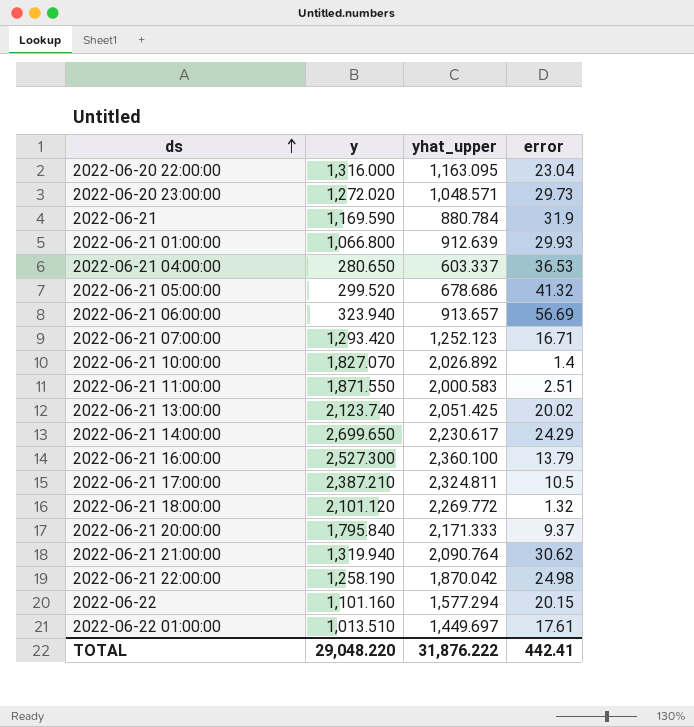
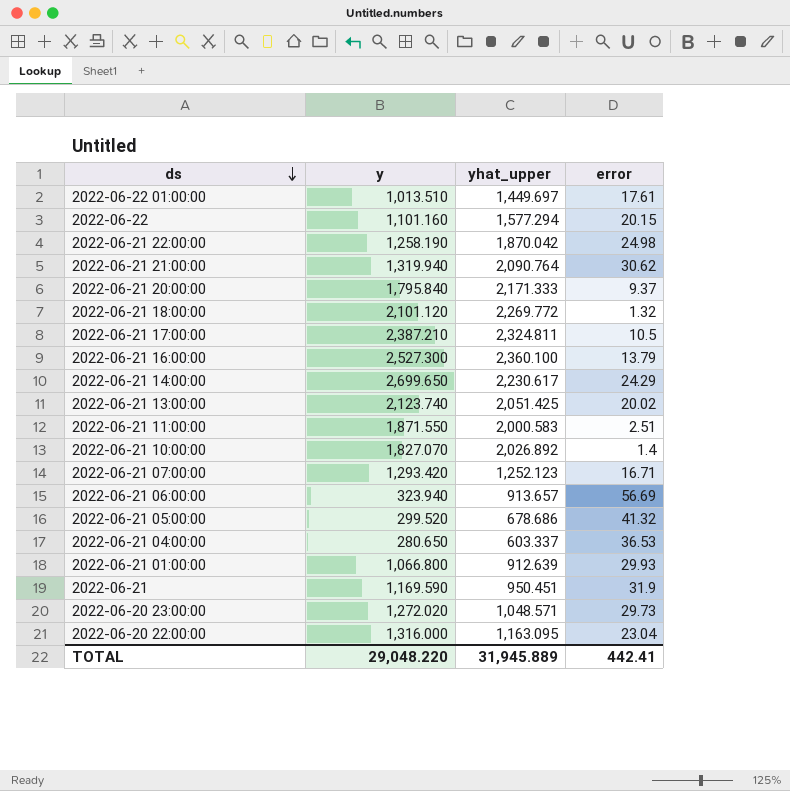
row order: ds ascending -> ds descending
2022-06-21 | yhat_upper: 880.784 -> 950.451
TOTAL | yhat_upper: 31,876.222 -> 31,945.889

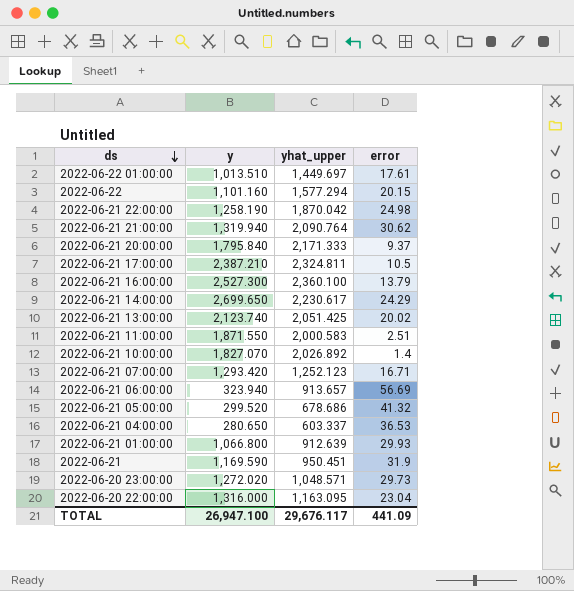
row 2022-06-21 18:00:00: 2,101.120 | 2,269.772 | 1.32 -> none
TOTAL | y: 29,048.220 -> 26,947.100
TOTAL | yhat_upper: 31,945.889 -> 29,676.117
TOTAL | error: 442.41 -> 441.09

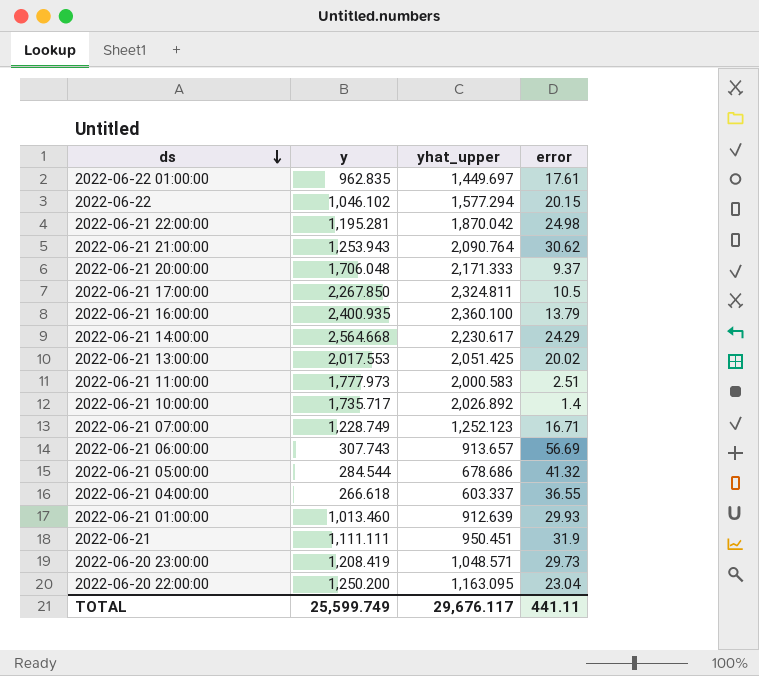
2022-06-22 01:00:00 | y: 1,013.510 -> 962.835
2022-06-22 | y: 1,101.160 -> 1,046.102
2022-06-21 22:00:00 | y: 1,258.190 -> 1,195.281
2022-06-21 21:00:00 | y: 1,319.940 -> 1,253.943
2022-06-21 20:00:00 | y: 1,795.840 -> 1,706.048
2022-06-21 17:00:00 | y: 2,387.210 -> 2,267.850
2022-06-21 16:00:00 | y: 2,527.300 -> 2,400.935
2022-06-21 14:00:00 | y: 2,699.650 -> 2,564.668
2022-06-21 13:00:00 | y: 2,123.740 -> 2,017.553
2022-06-21 11:00:00 | y: 1,871.550 -> 1,777.973
2022-06-21 10:00:00 | y: 1,827.070 -> 1,735.717
2022-06-21 07:00:00 | y: 1,293.420 -> 1,228.749
2022-06-21 06:00:00 | y: 323.940 -> 307.743
2022-06-21 05:00:00 | y: 299.520 -> 284.544
2022-06-21 04:00:00 | y: 280.650 -> 266.618
2022-06-21 04:00:00 | error: 36.53 -> 36.55
2022-06-21 01:00:00 | y: 1,066.800 -> 1,013.460
2022-06-21 | y: 1,169.590 -> 1,111.111
2022-06-20 23:00:00 | y: 1,272.020 -> 1,208.419
2022-06-20 22:00:00 | y: 1,316.000 -> 1,250.200
TOTAL | y: 26,947.100 -> 25,599.749
TOTAL | error: 441.09 -> 441.11

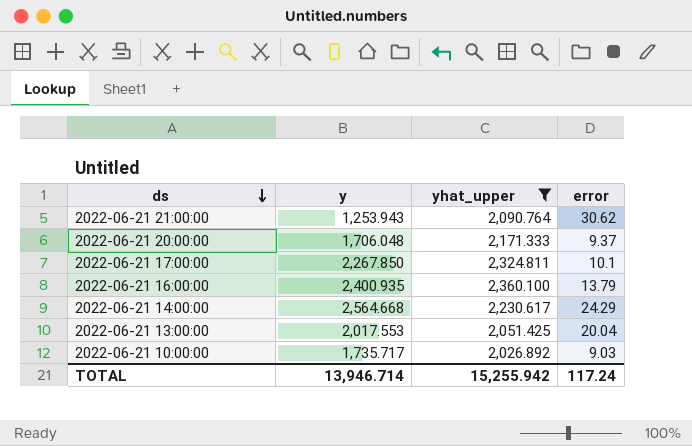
filter: none -> yhat_upper >= 2,026.892
2022-06-21 17:00:00 | error: 10.5 -> 10.1
2022-06-21 13:00:00 | error: 20.02 -> 20.04
2022-06-21 10:00:00 | error: 1.4 -> 9.03
TOTAL | y: 25,599.749 -> 13,946.714
TOTAL | yhat_upper: 29,676.117 -> 15,255.942
TOTAL | error: 441.11 -> 117.24

